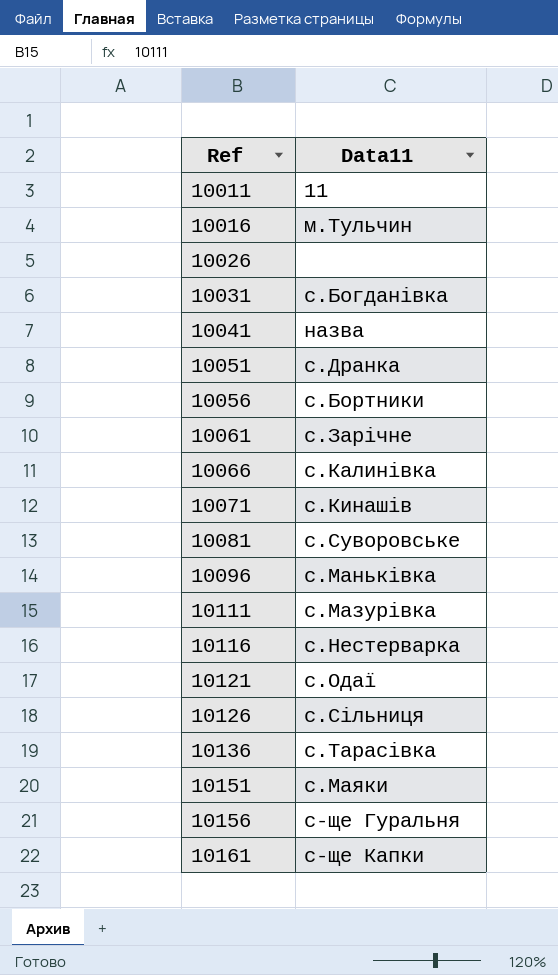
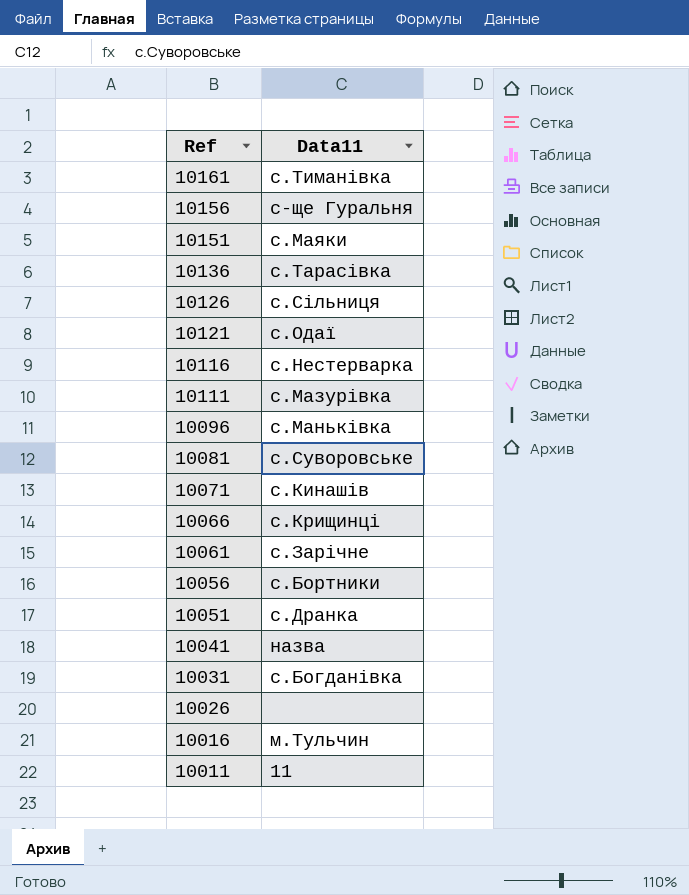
row order: Ref ascending -> Ref descending
10161 | Data11: с-ще Капки -> с.Тиманівка
10066 | Data11: с.Калинівка -> с.Крищинці

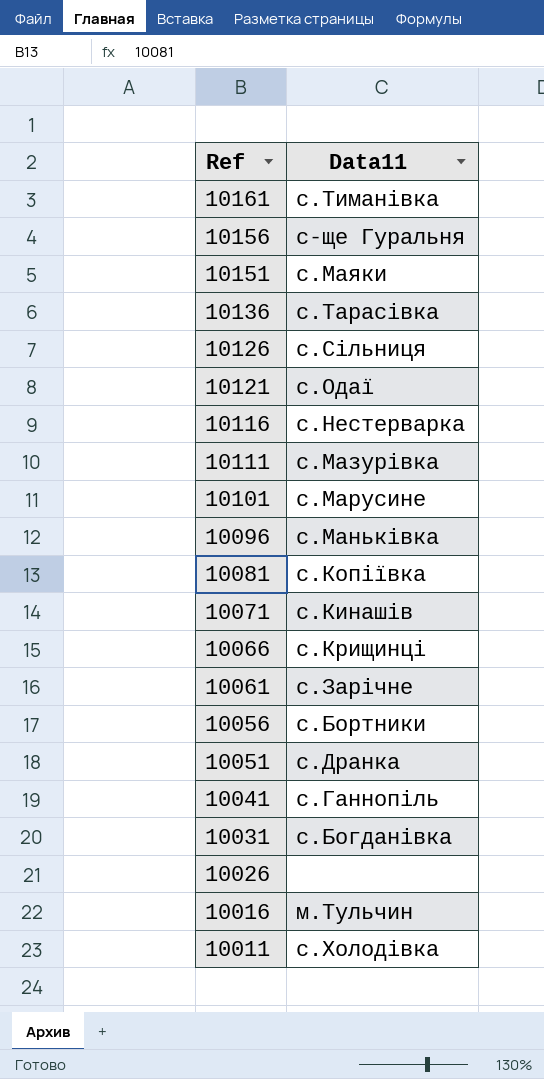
row 10101: none -> с.Марусине
10081 | Data11: с.Суворовське -> с.Копіївка
10041 | Data11: назва -> с.Ганнопіль
10011 | Data11: 11 -> с.Холодівка

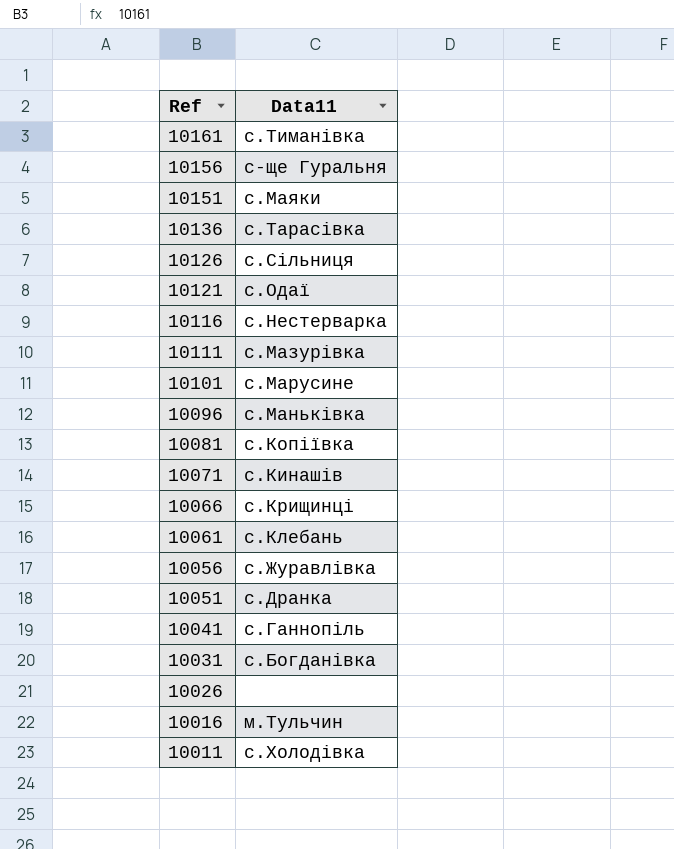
10061 | Data11: с.Зарічне -> с.Клебань
10056 | Data11: с.Бортники -> с.Журавлівка

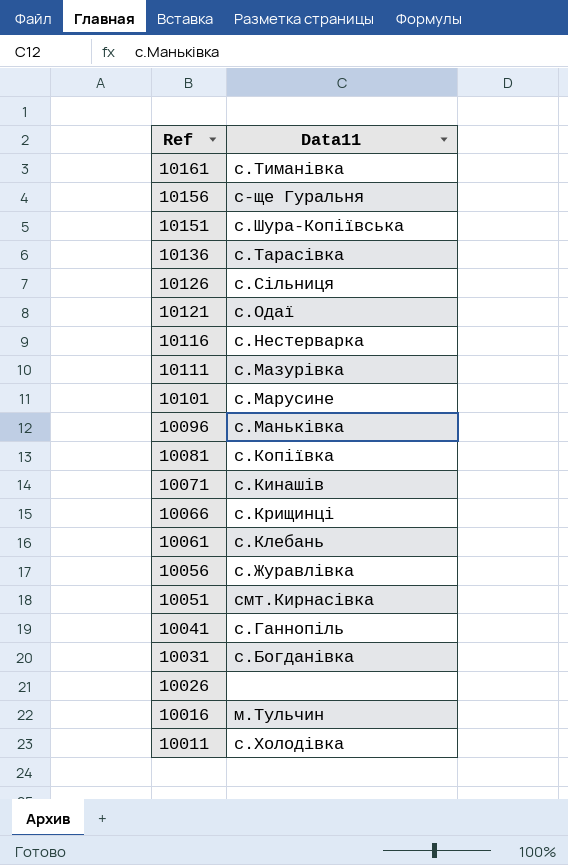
10151 | Data11: с.Маяки -> с.Шура-Копіївська
10051 | Data11: с.Дранка -> смт.Кирнасівка

